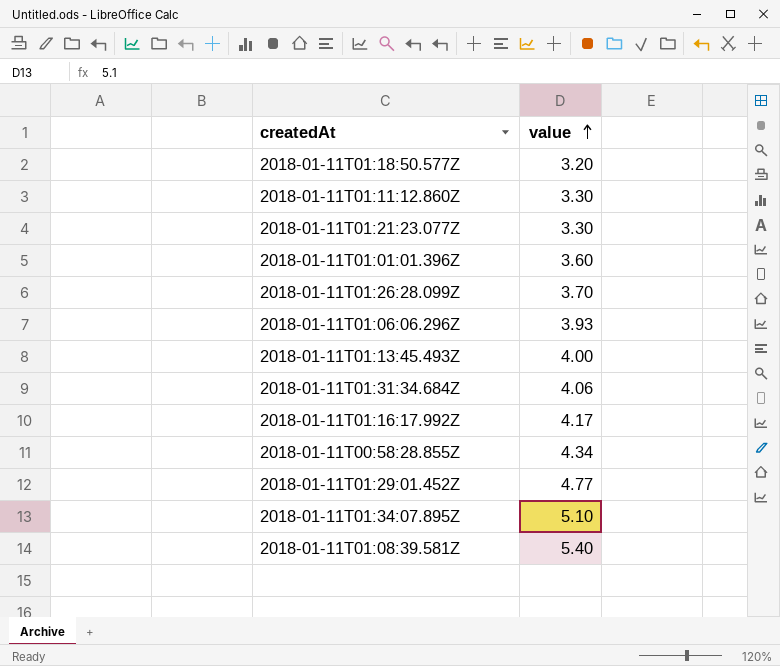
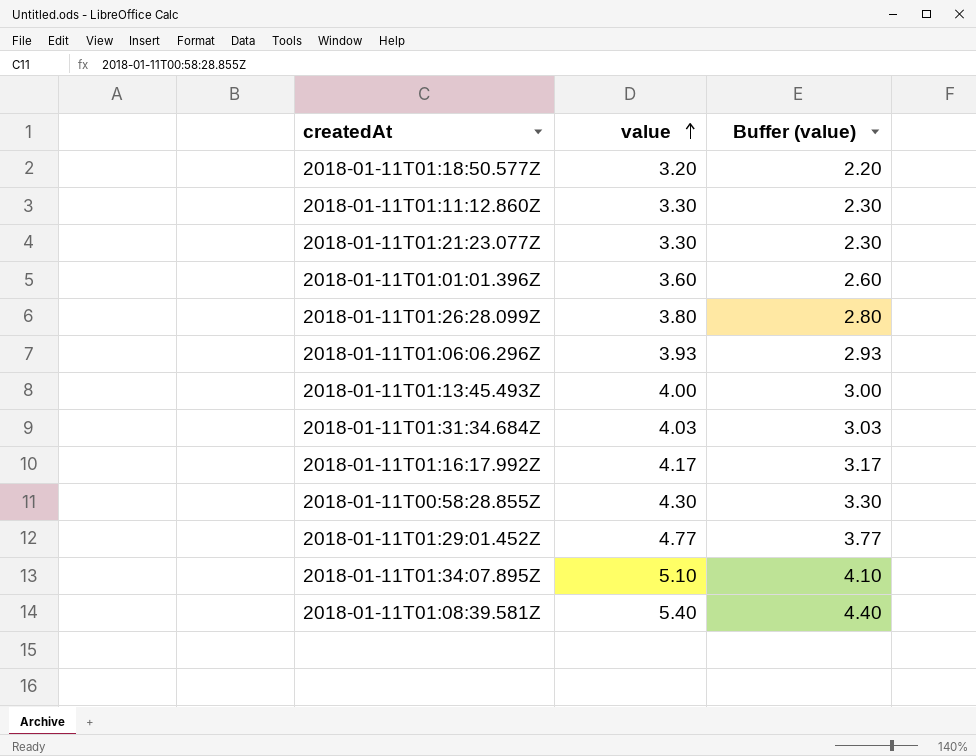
column Buffer (value) | formula: none -> [value] - 1
2018-01-11T01:26:28.099Z | value: 3.70 -> 3.80
2018-01-11T01:31:34.684Z | value: 4.06 -> 4.03
2018-01-11T00:58:28.855Z | value: 4.34 -> 4.30

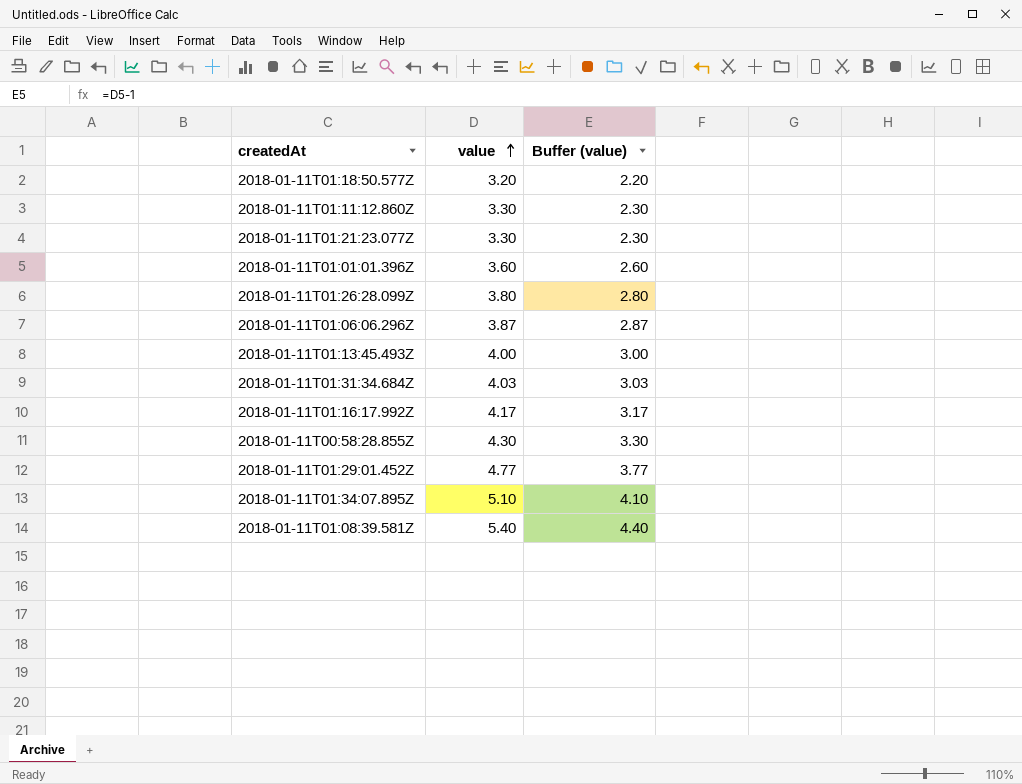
2018-01-11T01:06:06.296Z | value: 3.93 -> 3.87
2018-01-11T01:06:06.296Z | Buffer (value): 2.93 -> 2.87

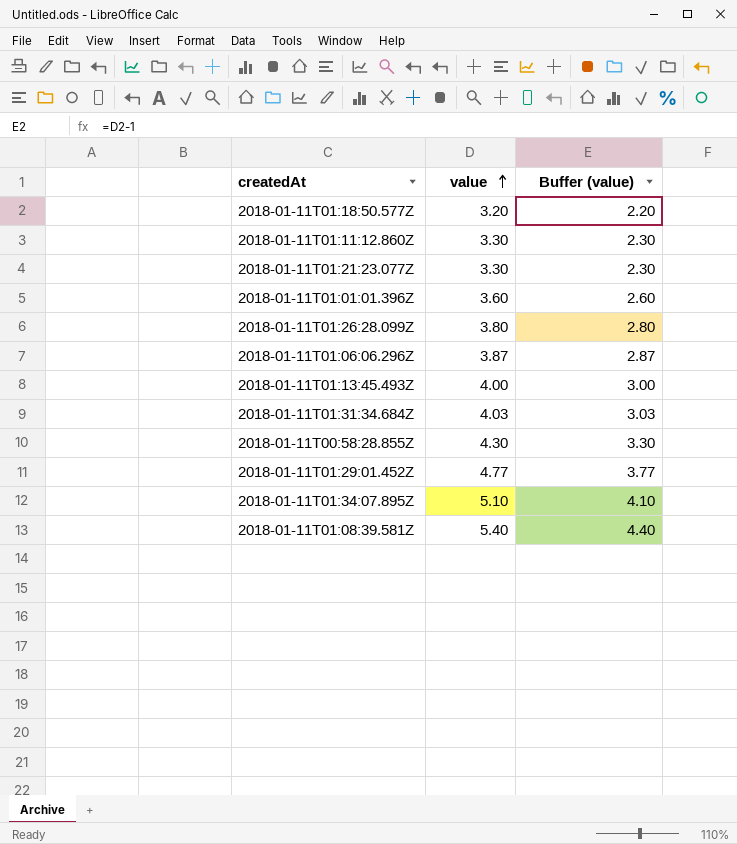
row 2018-01-11T01:16:17.992Z: 4.17 | 3.17 -> none

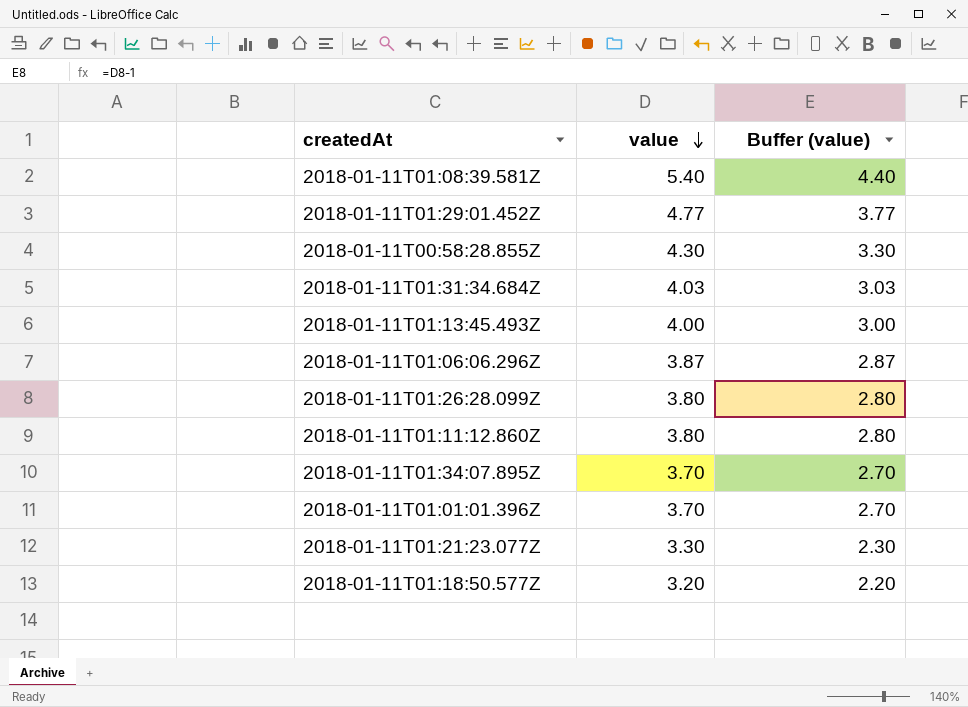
row order: value ascending -> value descending
2018-01-11T01:11:12.860Z | value: 3.30 -> 3.80
2018-01-11T01:11:12.860Z | Buffer (value): 2.30 -> 2.80
2018-01-11T01:34:07.895Z | value: 5.10 -> 3.70
2018-01-11T01:34:07.895Z | Buffer (value): 4.10 -> 2.70
2018-01-11T01:01:01.396Z | value: 3.60 -> 3.70
2018-01-11T01:01:01.396Z | Buffer (value): 2.60 -> 2.70

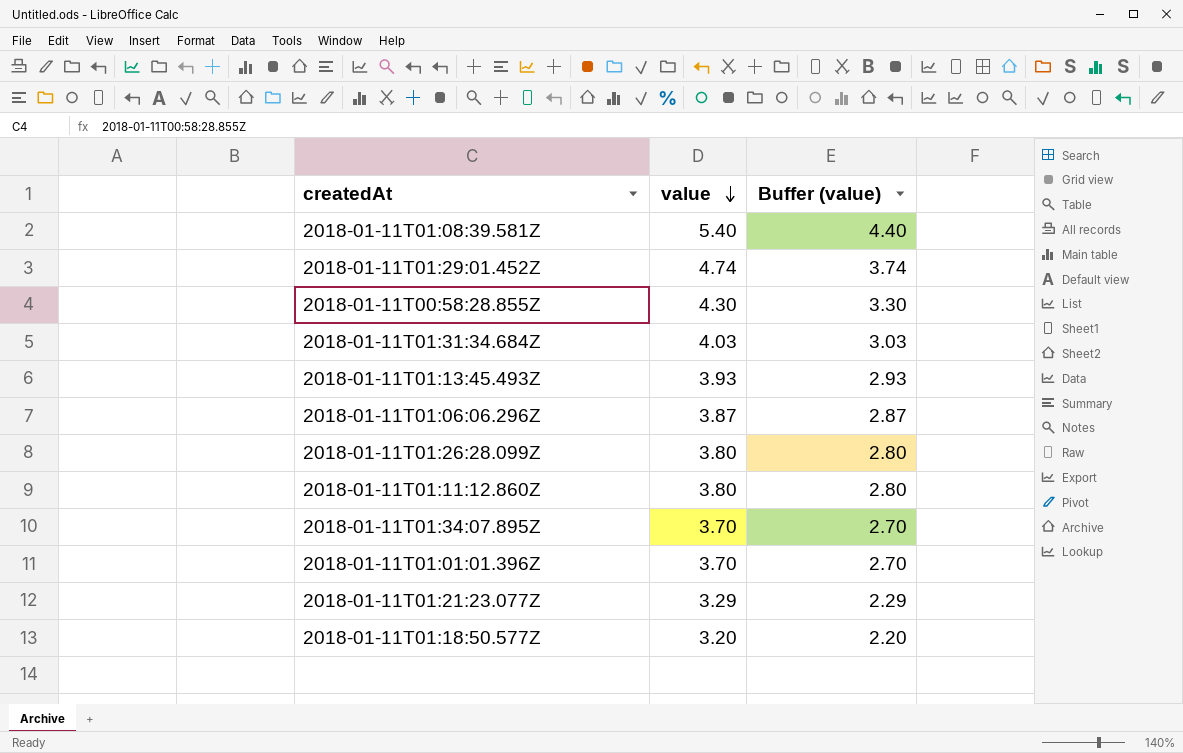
2018-01-11T01:29:01.452Z | value: 4.77 -> 4.74
2018-01-11T01:29:01.452Z | Buffer (value): 3.77 -> 3.74
2018-01-11T01:13:45.493Z | value: 4.00 -> 3.93
2018-01-11T01:13:45.493Z | Buffer (value): 3.00 -> 2.93
2018-01-11T01:21:23.077Z | value: 3.30 -> 3.29
2018-01-11T01:21:23.077Z | Buffer (value): 2.30 -> 2.29

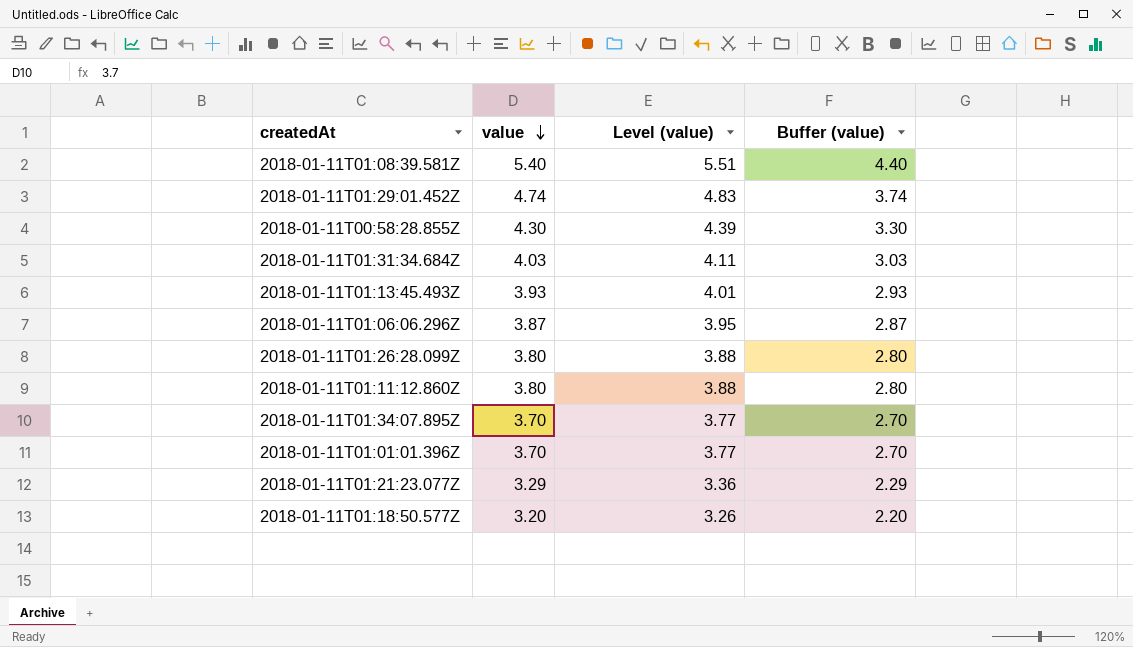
column Level (value) | formula: none -> [value] * 1.02

